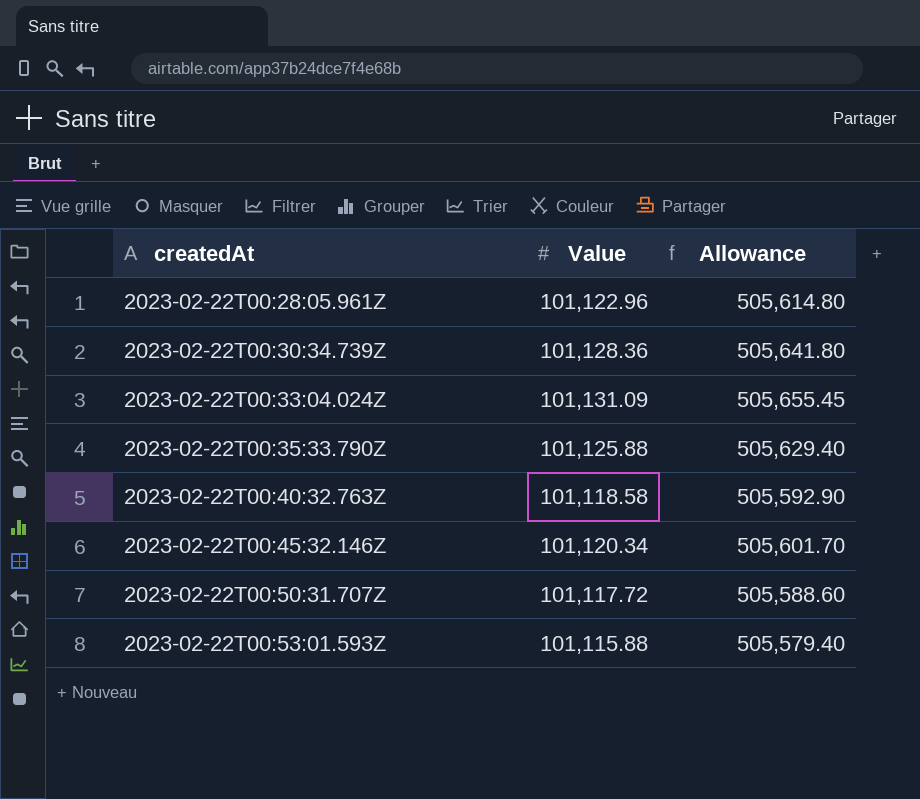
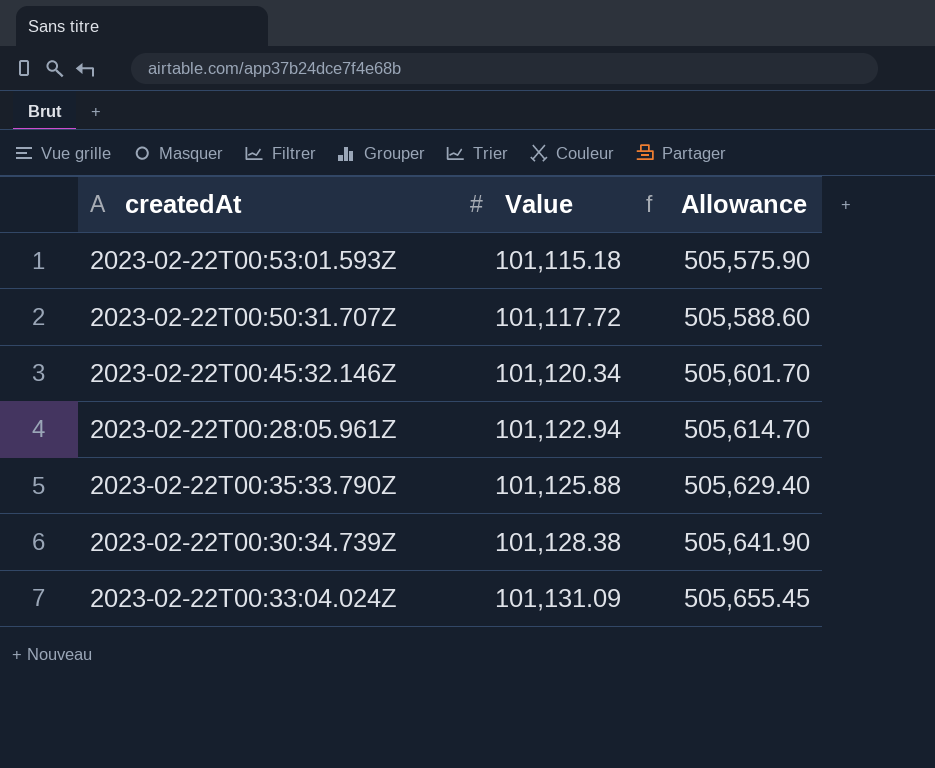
row order: createdAt ascending -> Value ascending
row 2023-02-22T00:40:32.763Z: 101,118.58 | 505,592.90 -> none
2023-02-22T00:53:01.593Z | Value: 101,115.88 -> 101,115.18
2023-02-22T00:53:01.593Z | Allowance: 505,579.40 -> 505,575.90
2023-02-22T00:28:05.961Z | Value: 101,122.96 -> 101,122.94
2023-02-22T00:28:05.961Z | Allowance: 505,614.80 -> 505,614.70
2023-02-22T00:30:34.739Z | Value: 101,128.36 -> 101,128.38
2023-02-22T00:30:34.739Z | Allowance: 505,641.80 -> 505,641.90

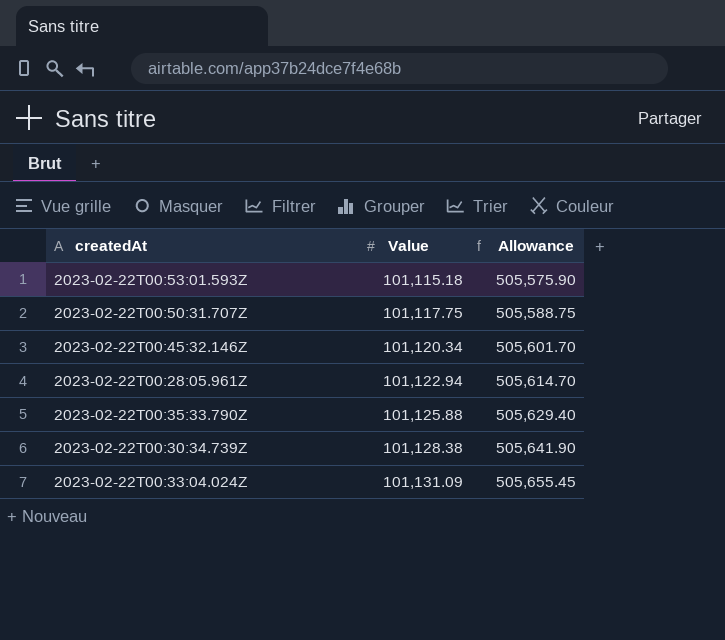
2023-02-22T00:50:31.707Z | Value: 101,117.72 -> 101,117.75
2023-02-22T00:50:31.707Z | Allowance: 505,588.60 -> 505,588.75

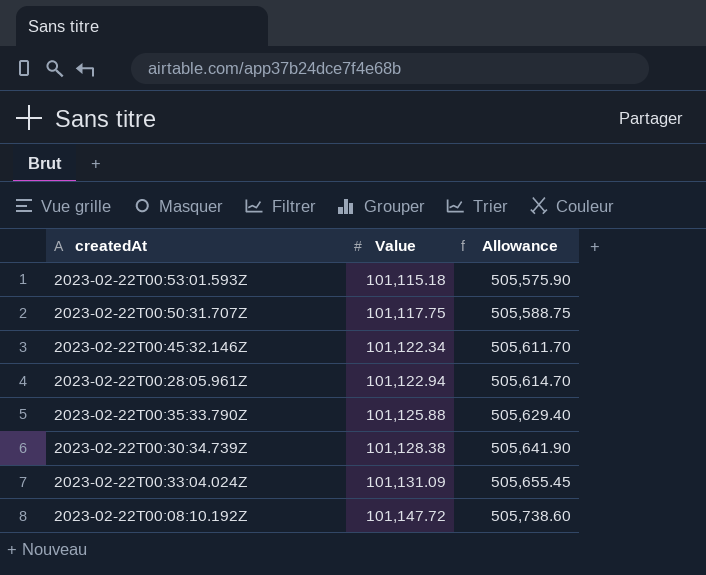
2023-02-22T00:45:32.146Z | Value: 101,120.34 -> 101,122.34
2023-02-22T00:45:32.146Z | Allowance: 505,601.70 -> 505,611.70
row 2023-02-22T00:08:10.192Z: none -> 101,147.72 | 505,738.60

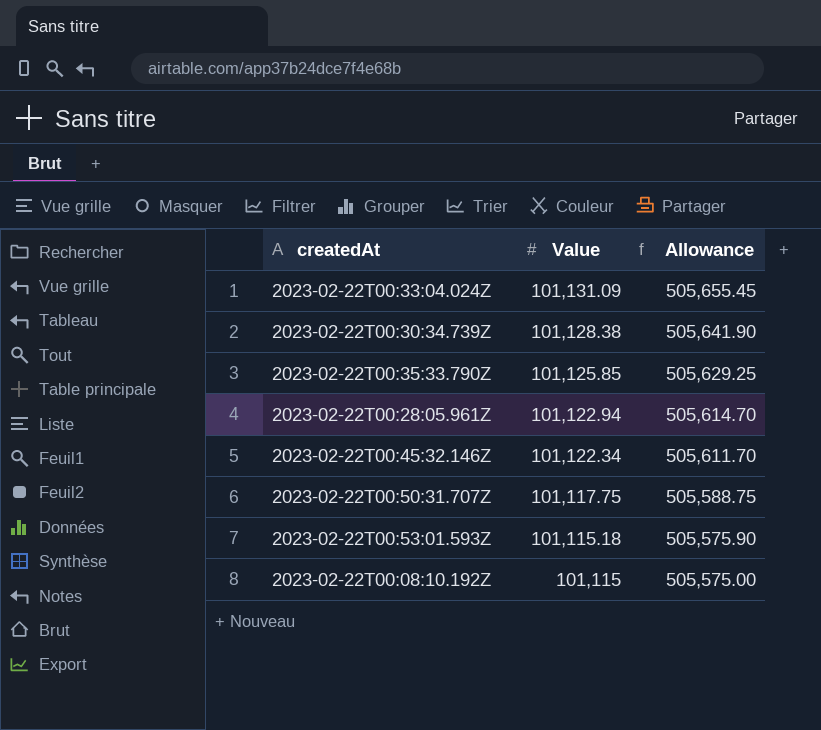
row order: Value ascending -> Value descending
2023-02-22T00:35:33.790Z | Value: 101,125.88 -> 101,125.85
2023-02-22T00:35:33.790Z | Allowance: 505,629.40 -> 505,629.25
2023-02-22T00:08:10.192Z | Value: 101,147.72 -> 101,115
2023-02-22T00:08:10.192Z | Allowance: 505,738.60 -> 505,575.00

